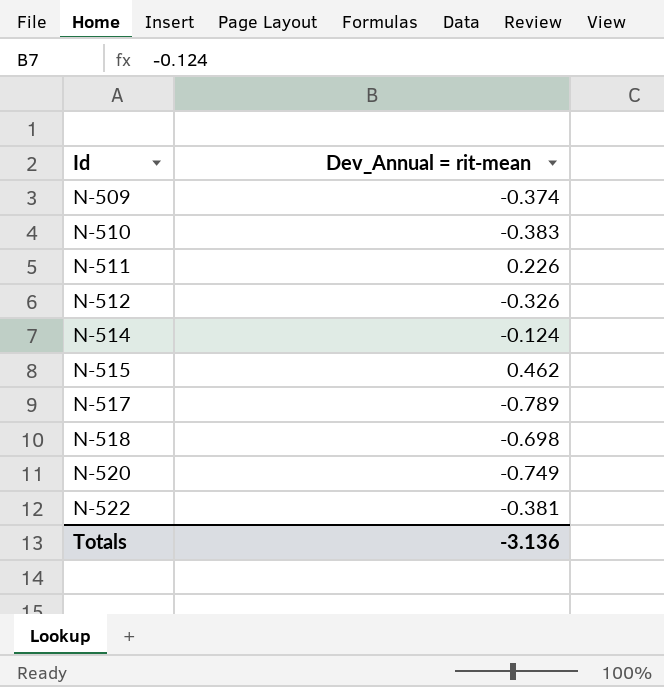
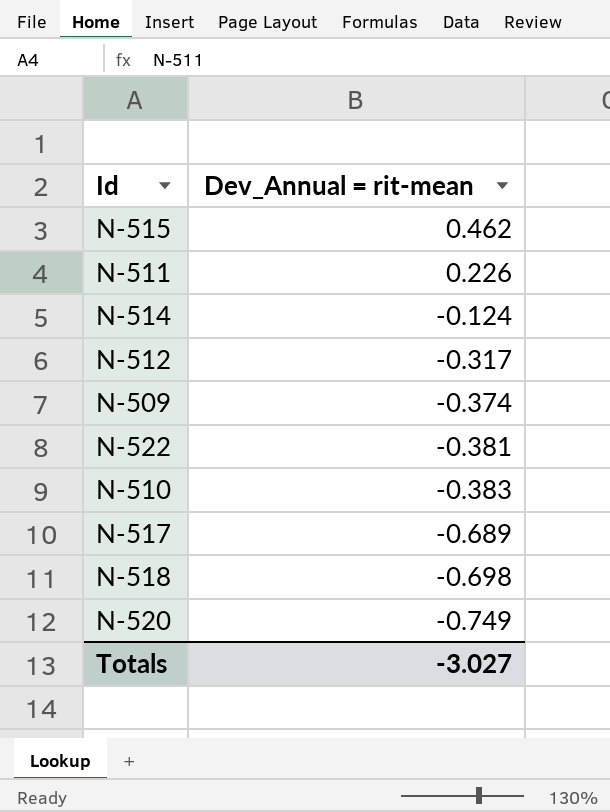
row order: Id ascending -> Dev_Annual = rit-mean descending
N-512 | Dev_Annual = rit-mean: -0.326 -> -0.317
N-517 | Dev_Annual = rit-mean: -0.789 -> -0.689
Totals | Dev_Annual = rit-mean: -3.136 -> -3.027

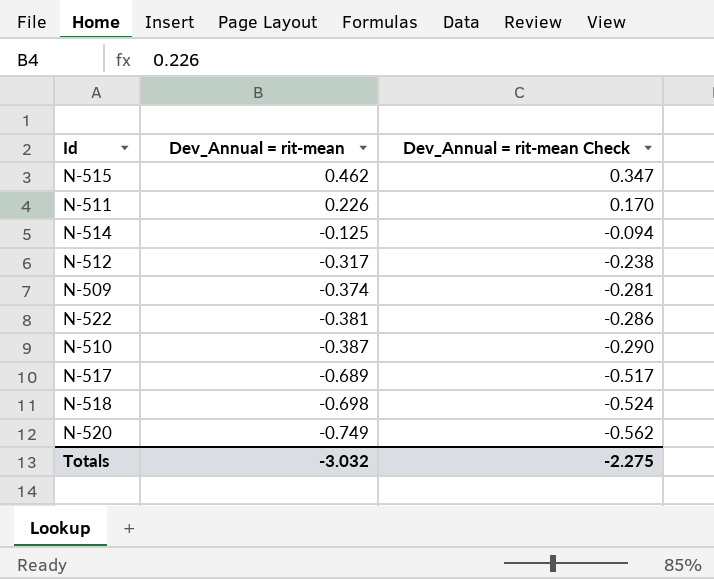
column Dev_Annual = rit-mean Check | formula: none -> [Dev_Annual = rit-mean] * 0.75
N-514 | Dev_Annual = rit-mean: -0.124 -> -0.125
N-510 | Dev_Annual = rit-mean: -0.383 -> -0.387
Totals | Dev_Annual = rit-mean: -3.027 -> -3.032

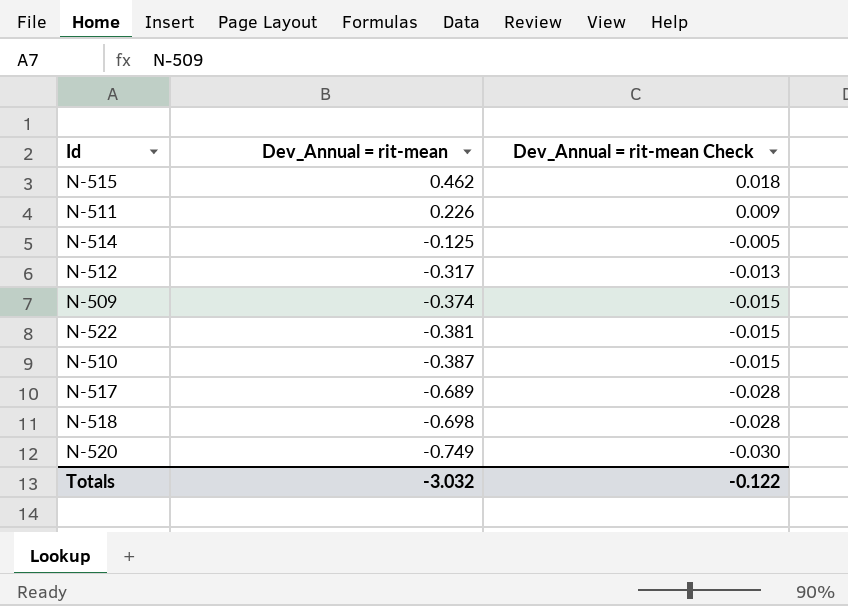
column Dev_Annual = rit-mean Check | formula: [Dev_Annual = rit-mean] * 0.75 -> [Dev_Annual = rit-mean] * 0.04
Totals | Dev_Annual = rit-mean Check: -2.275 -> -0.122

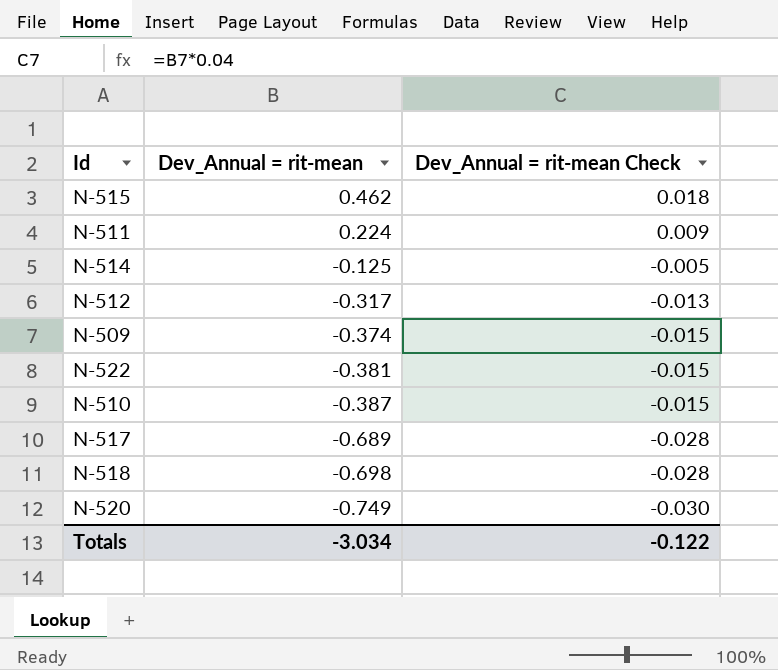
N-511 | Dev_Annual = rit-mean: 0.226 -> 0.224
Totals | Dev_Annual = rit-mean: -3.032 -> -3.034

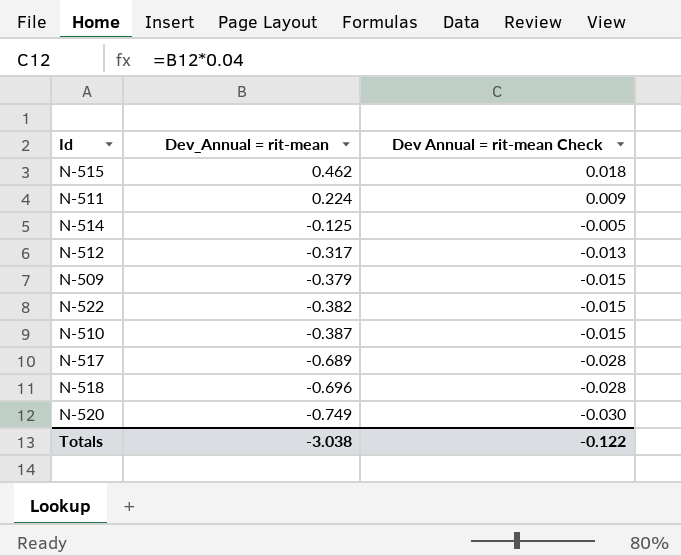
column name: Dev_Annual = rit-mean Check -> Dev Annual = rit-mean Check
N-509 | Dev_Annual = rit-mean: -0.374 -> -0.379
N-522 | Dev_Annual = rit-mean: -0.381 -> -0.382
N-518 | Dev_Annual = rit-mean: -0.698 -> -0.696
Totals | Dev_Annual = rit-mean: -3.034 -> -3.038

